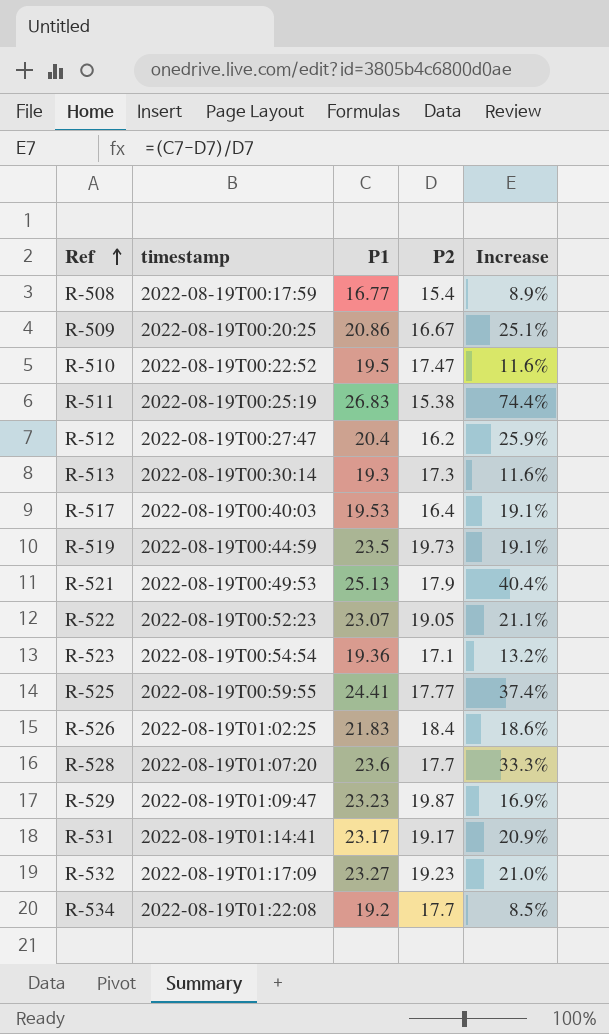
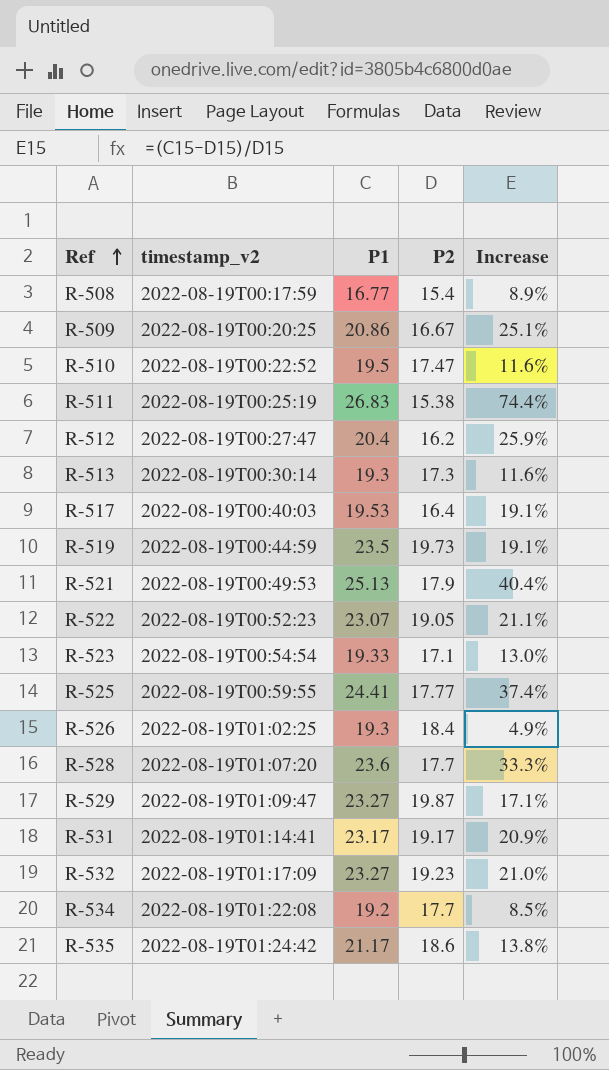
column name: timestamp -> timestamp_v2
R-523 | P1: 19.36 -> 19.33
R-523 | Increase: 13.2% -> 13.0%
R-526 | P1: 21.83 -> 19.3
R-526 | Increase: 18.6% -> 4.9%
R-529 | P1: 23.23 -> 23.27
R-529 | Increase: 16.9% -> 17.1%
row R-535: none -> 2022-08-19T01:24:42 | 21.17 | 18.6 | 13.8%

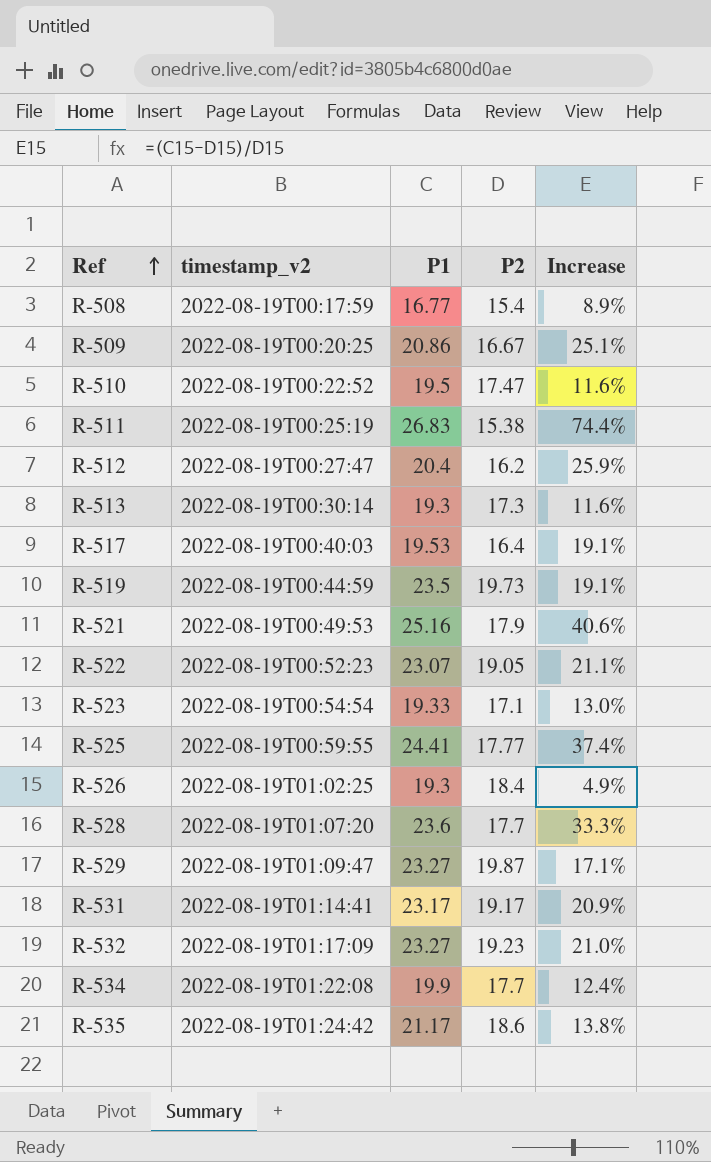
R-521 | P1: 25.13 -> 25.16
R-521 | Increase: 40.4% -> 40.6%
R-534 | P1: 19.2 -> 19.9
R-534 | Increase: 8.5% -> 12.4%

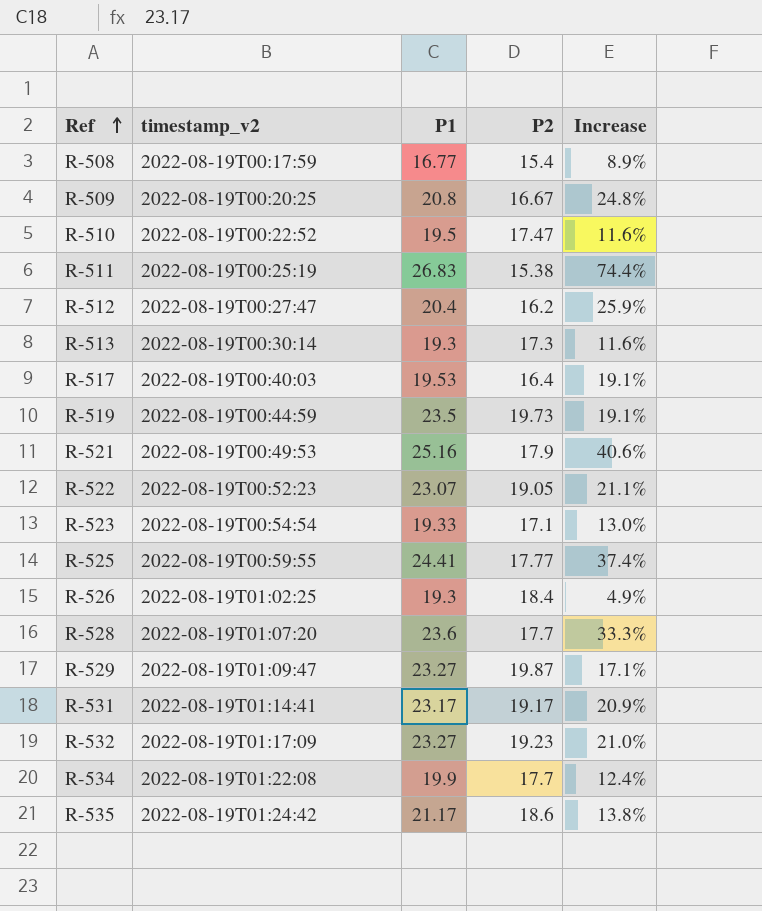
R-509 | P1: 20.86 -> 20.8
R-509 | Increase: 25.1% -> 24.8%

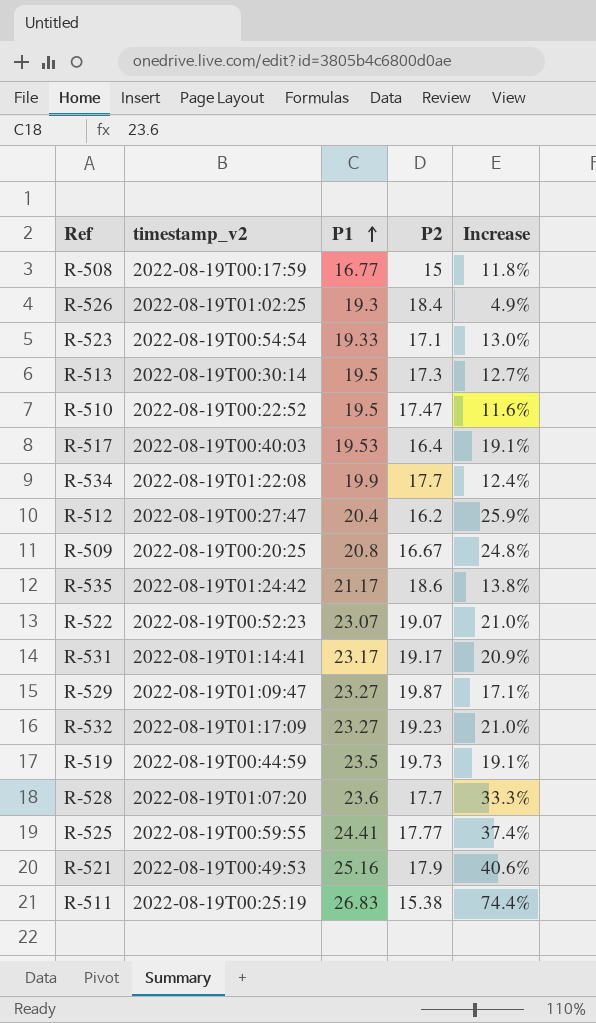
row order: Ref ascending -> P1 ascending
R-508 | P2: 15.4 -> 15
R-508 | Increase: 8.9% -> 11.8%
R-513 | P1: 19.3 -> 19.5
R-513 | Increase: 11.6% -> 12.7%
R-522 | P2: 19.05 -> 19.07
R-522 | Increase: 21.1% -> 21.0%

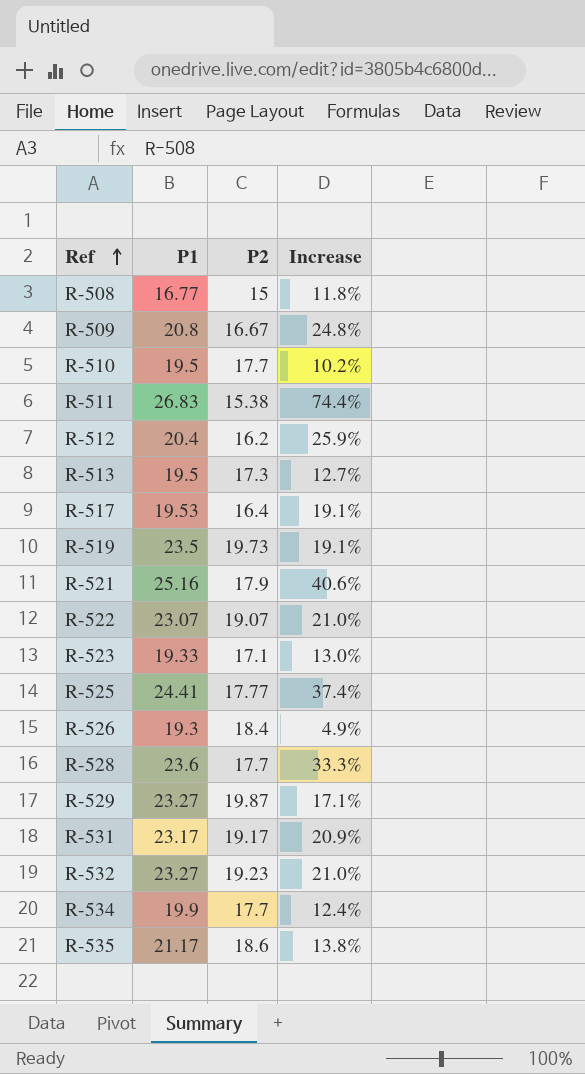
row order: P1 ascending -> Ref ascending
column timestamp_v2 | position: 2 -> none
R-510 | P2: 17.47 -> 17.7
R-510 | Increase: 11.6% -> 10.2%

